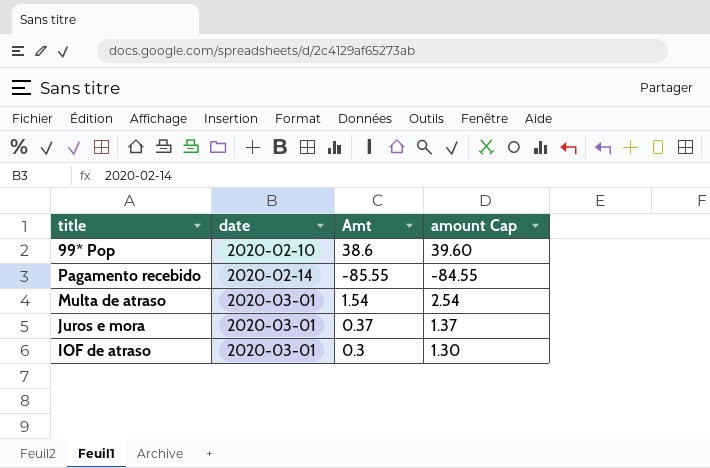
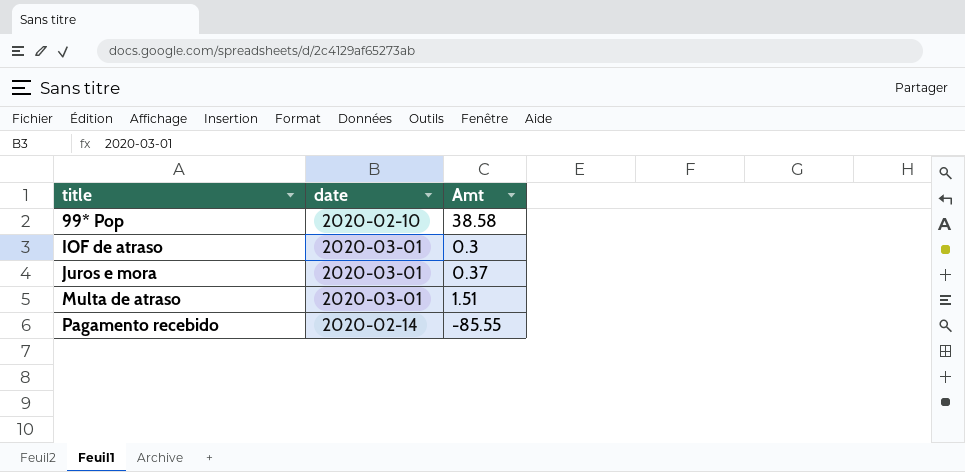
row order: date ascending -> title ascending
column amount Cap | formula: [Amt] + 1 -> none
99* Pop | Amt: 38.6 -> 38.58
Multa de atraso | Amt: 1.54 -> 1.51

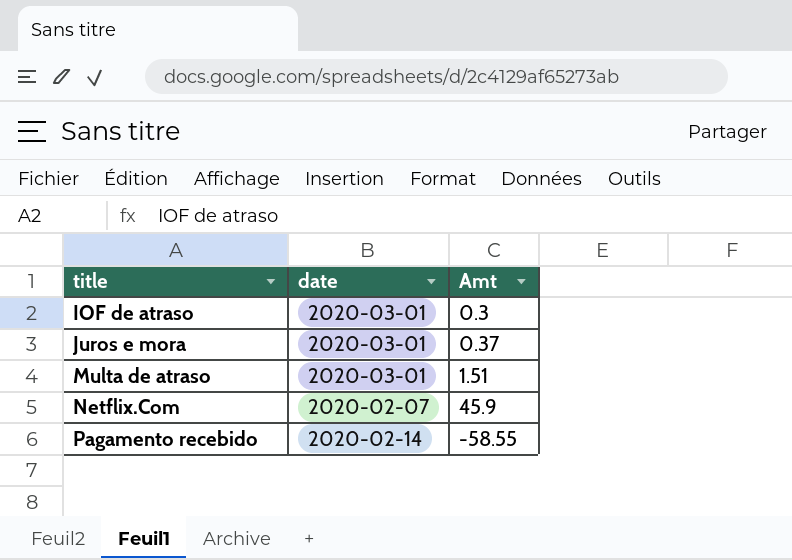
row 99* Pop: 2020-02-10 | 38.58 -> none
row Netflix.Com: none -> 2020-02-07 | 45.9
Pagamento recebido | Amt: -85.55 -> -58.55

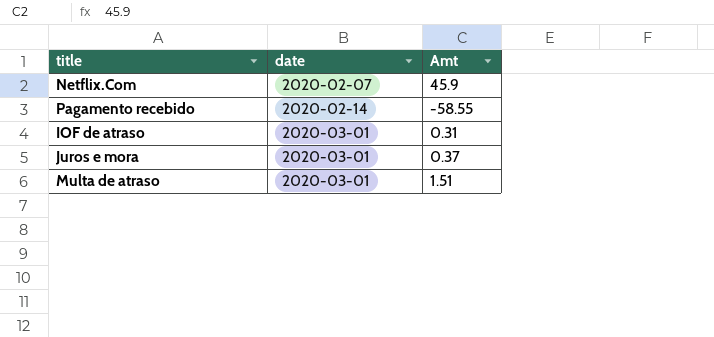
row order: title ascending -> date ascending
IOF de atraso | Amt: 0.3 -> 0.31

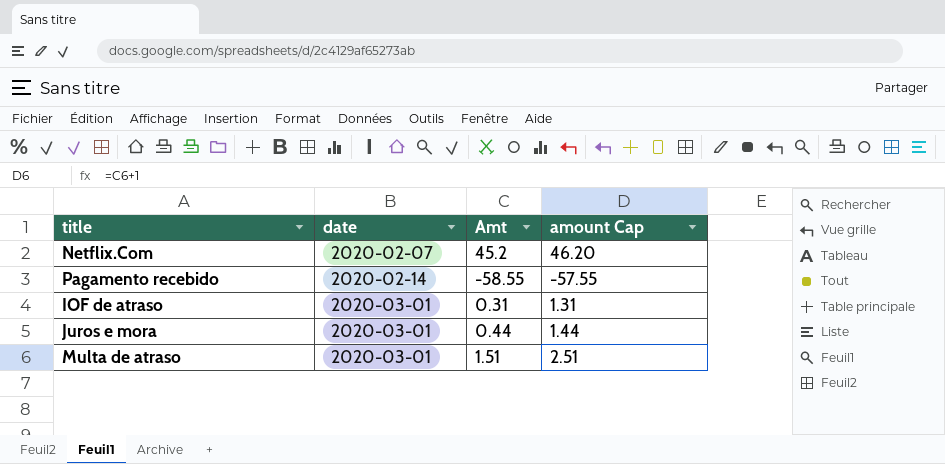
column amount Cap | formula: none -> [Amt] + 1
Netflix.Com | Amt: 45.9 -> 45.2
Juros e mora | Amt: 0.37 -> 0.44

